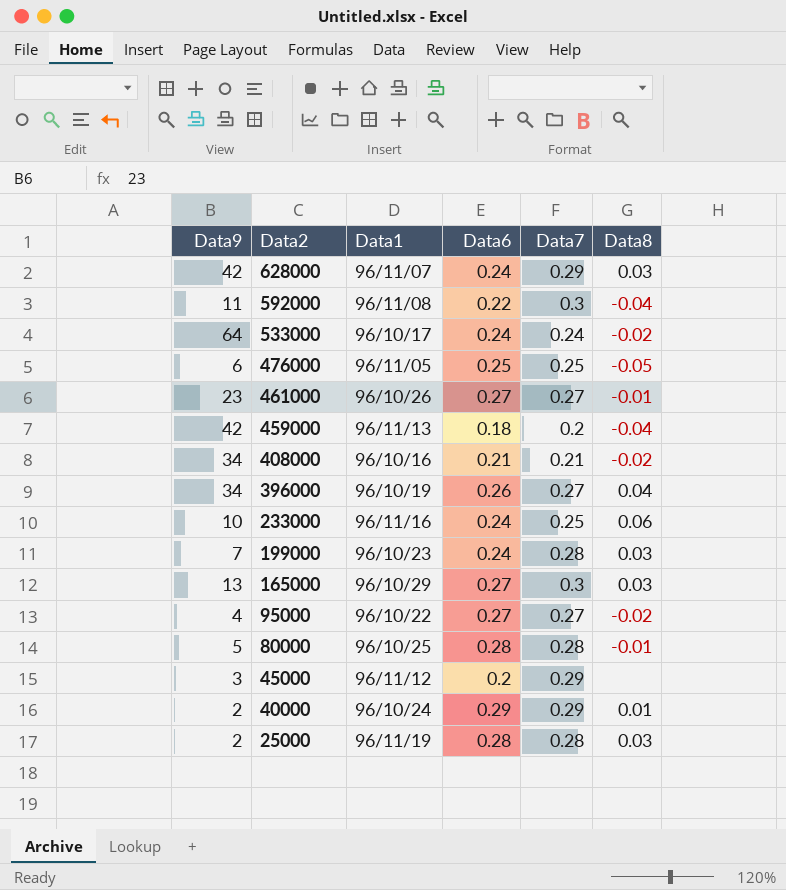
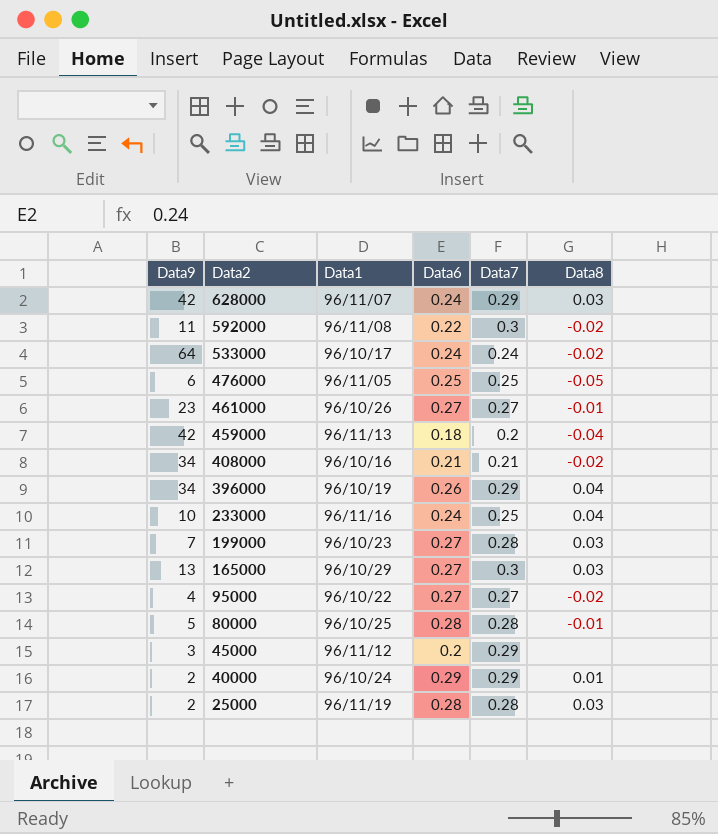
592000 | Data8: -0.04 -> -0.02
396000 | Data7: 0.27 -> 0.29
233000 | Data8: 0.06 -> 0.04
199000 | Data6: 0.24 -> 0.27

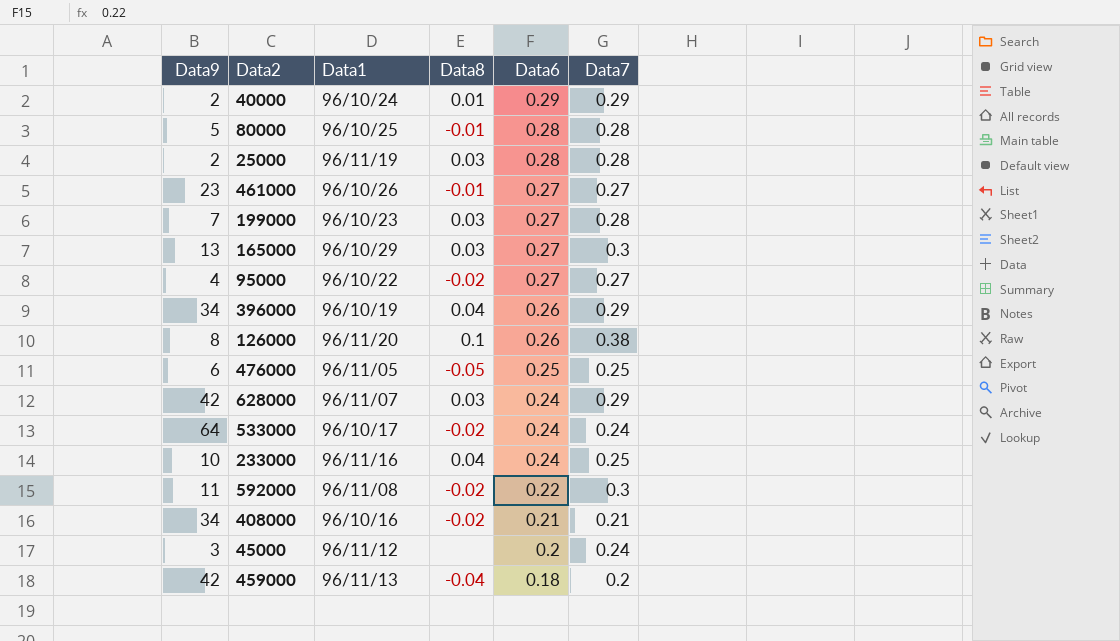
row order: Data2 descending -> Data6 descending
column Data8 | position: 6 -> 4
row 126000: none -> 8 | 96/11/20 | 0.1 | 0.26 | 0.38
45000 | Data7: 0.29 -> 0.24

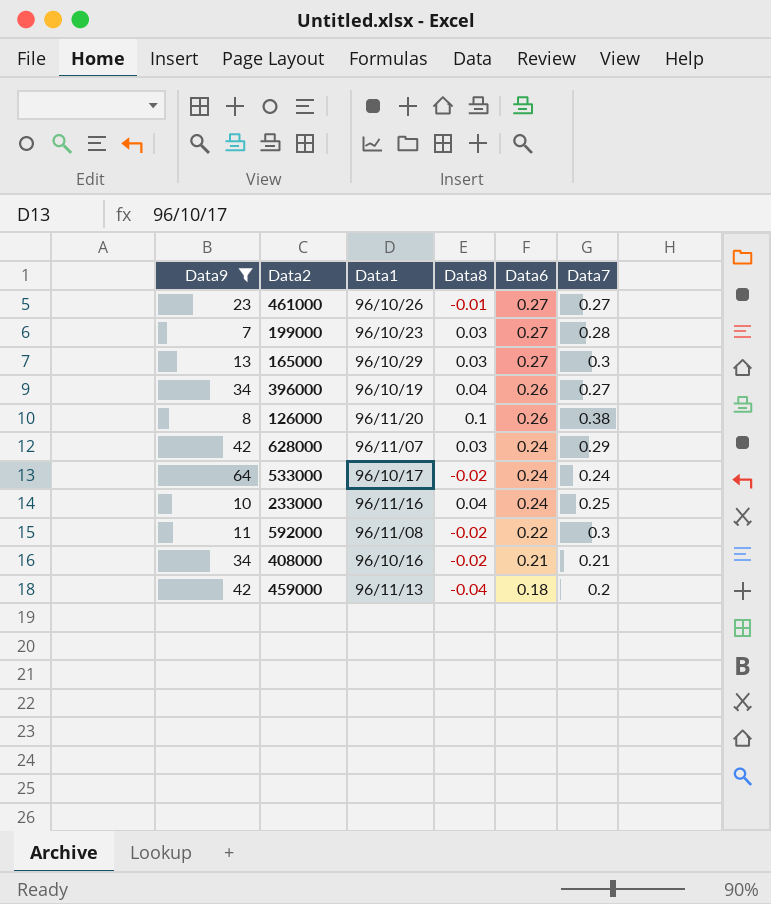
filter: none -> Data9 >= 7
396000 | Data7: 0.29 -> 0.27

